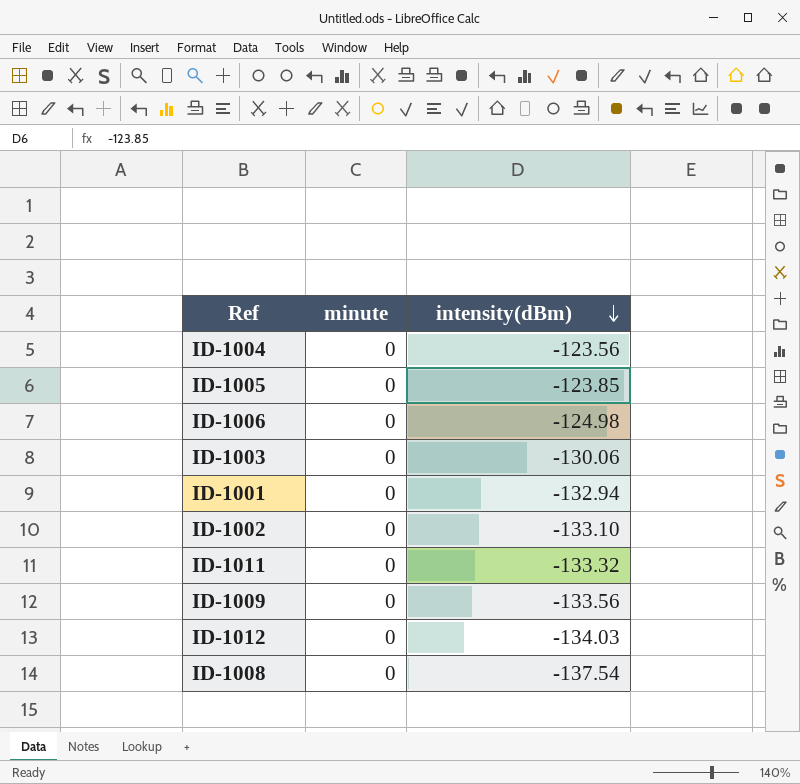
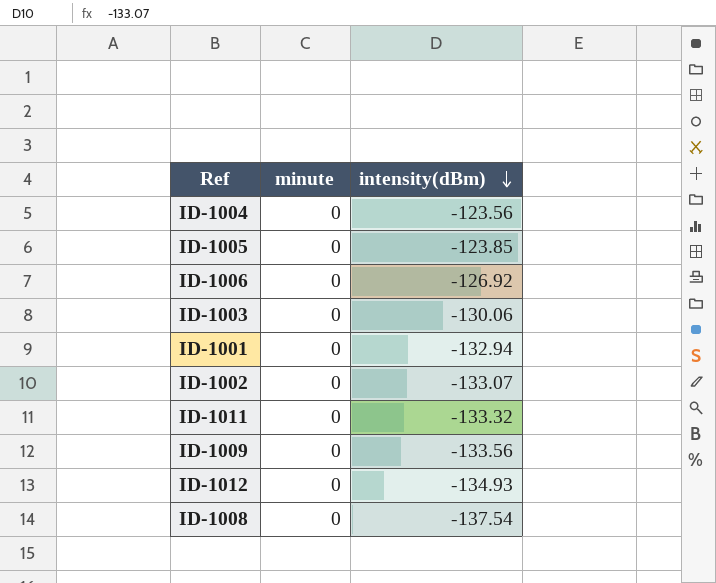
ID-1006 | intensity(dBm): -124.98 -> -126.92
ID-1002 | intensity(dBm): -133.10 -> -133.07
ID-1012 | intensity(dBm): -134.03 -> -134.93

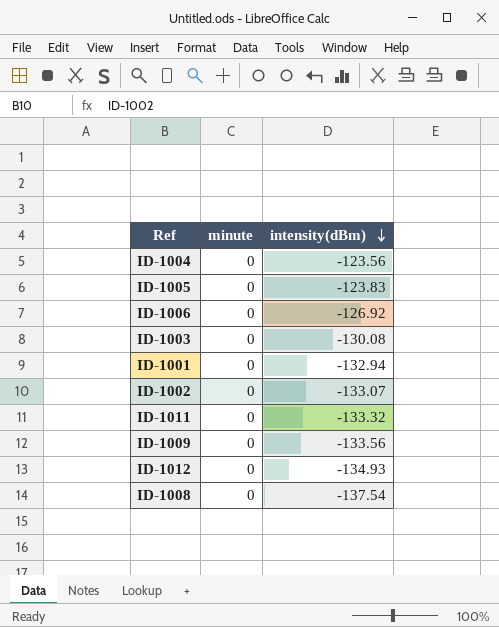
ID-1005 | intensity(dBm): -123.85 -> -123.83
ID-1003 | intensity(dBm): -130.06 -> -130.08

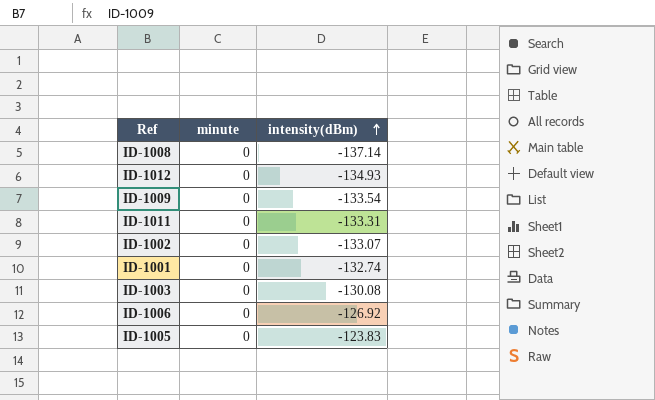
row order: intensity(dBm) descending -> intensity(dBm) ascending
row ID-1004: 0 | -123.56 -> none
ID-1008 | intensity(dBm): -137.54 -> -137.14
ID-1009 | intensity(dBm): -133.56 -> -133.54
ID-1011 | intensity(dBm): -133.32 -> -133.31
ID-1001 | intensity(dBm): -132.94 -> -132.74

